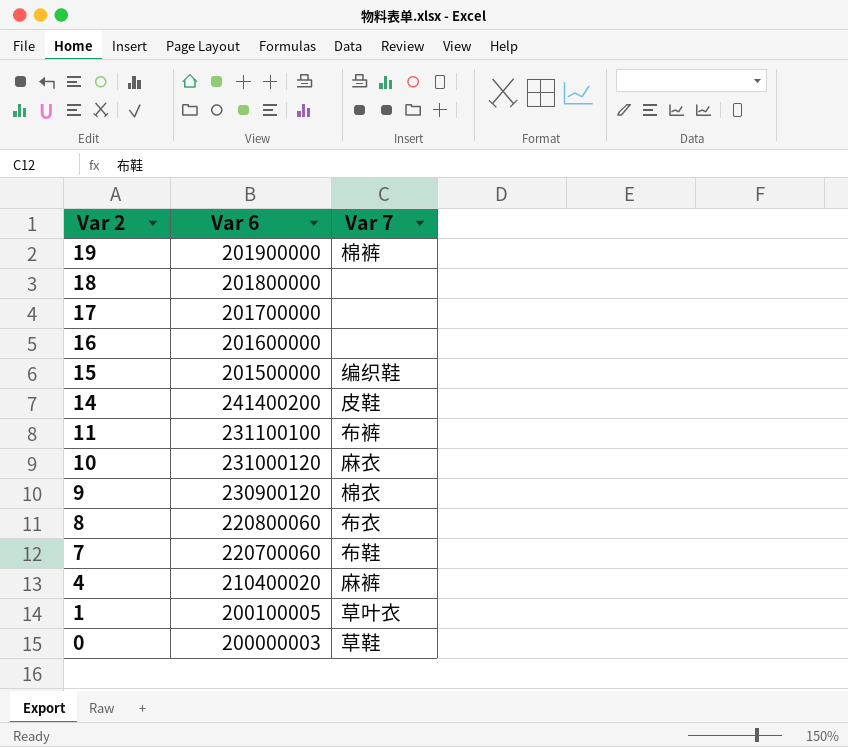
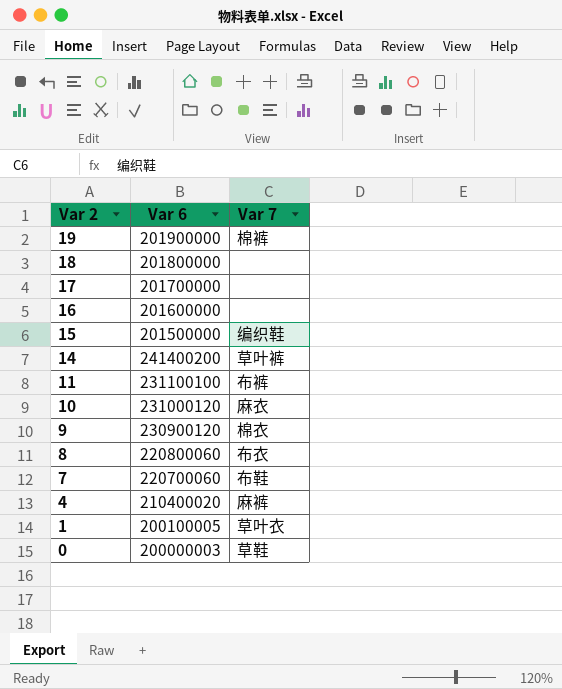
14 | Var 7: 皮鞋 -> 草叶裤

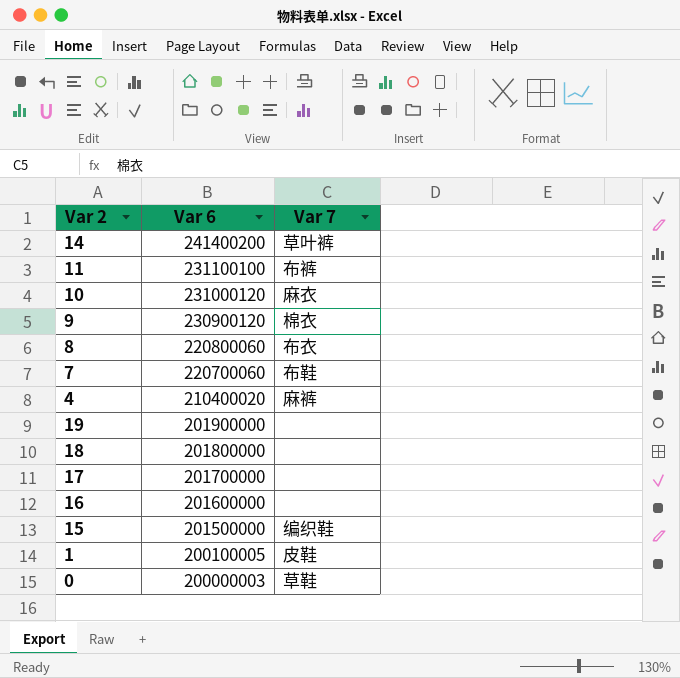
row order: Var 2 descending -> Var 6 descending
19 | Var 7: 棉裤 -> none
1 | Var 7: 草叶衣 -> 皮鞋

